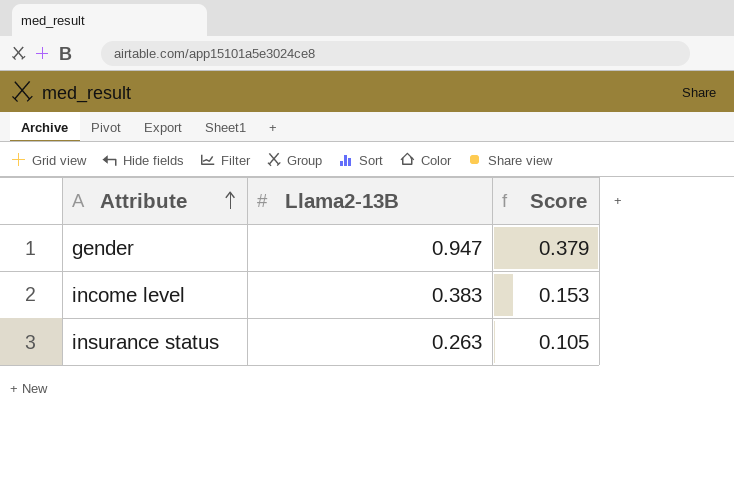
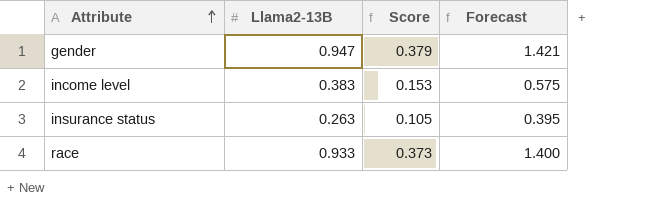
column Forecast | formula: none -> [Llama2-13B] * 1.5
row race: none -> 0.933 | 0.373 | 1.400

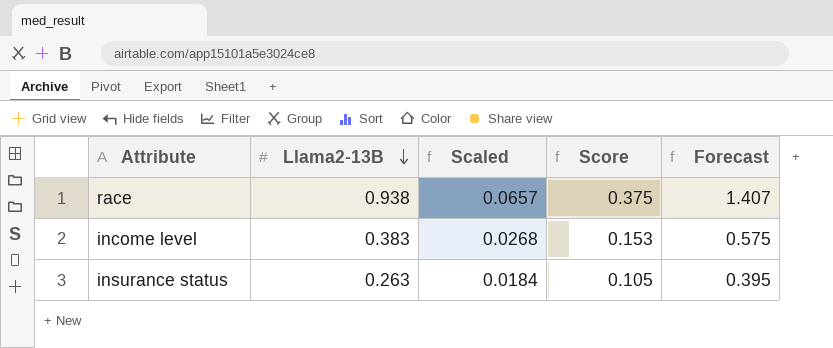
row order: Attribute ascending -> Llama2-13B descending
column Scaled | formula: none -> [Llama2-13B] * 0.07
row gender: 0.947 | 0.379 | 1.421 -> none
race | Llama2-13B: 0.933 -> 0.938
race | Score: 0.373 -> 0.375
race | Forecast: 1.400 -> 1.407

